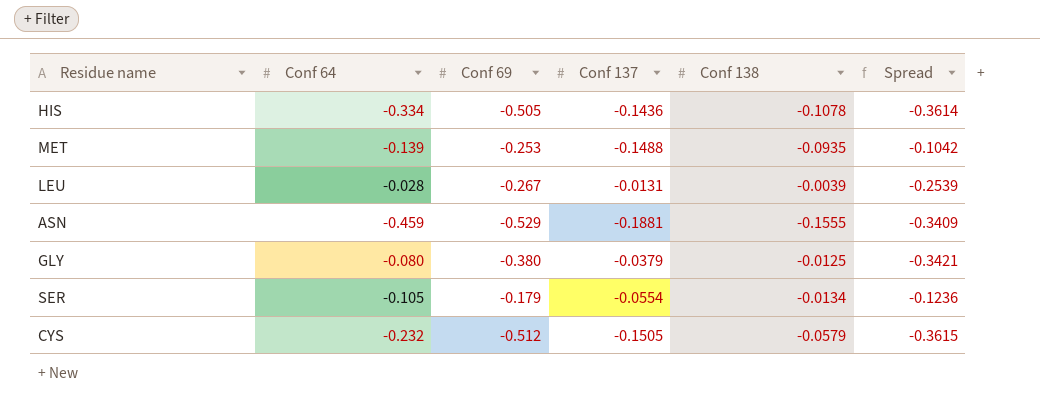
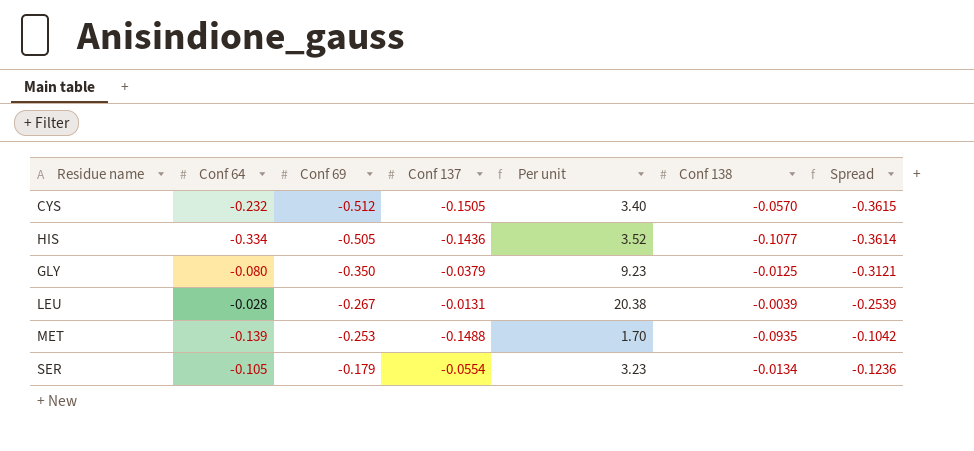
row order: none -> Conf 69 ascending
column Per unit | formula: none -> [Conf 69] / [Conf 137]
row ASN: -0.459 | -0.529 | -0.1881 | -0.1555 | -0.3409 -> none
CYS | Conf 138: -0.0579 -> -0.0570
HIS | Conf 138: -0.1078 -> -0.1077
GLY | Conf 69: -0.380 -> -0.350
GLY | Spread: -0.3421 -> -0.3121

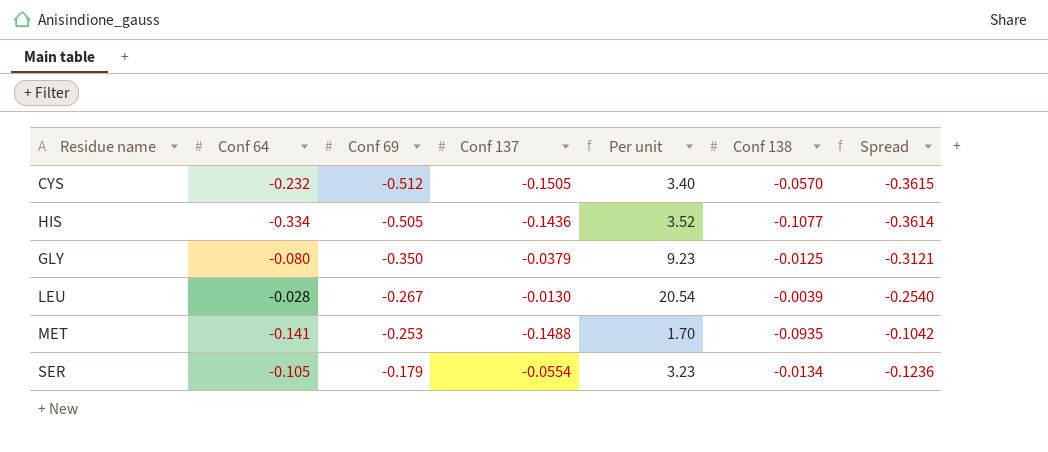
LEU | Conf 137: -0.0131 -> -0.0130
LEU | Per unit: 20.38 -> 20.54
LEU | Spread: -0.2539 -> -0.2540
MET | Conf 64: -0.139 -> -0.141

